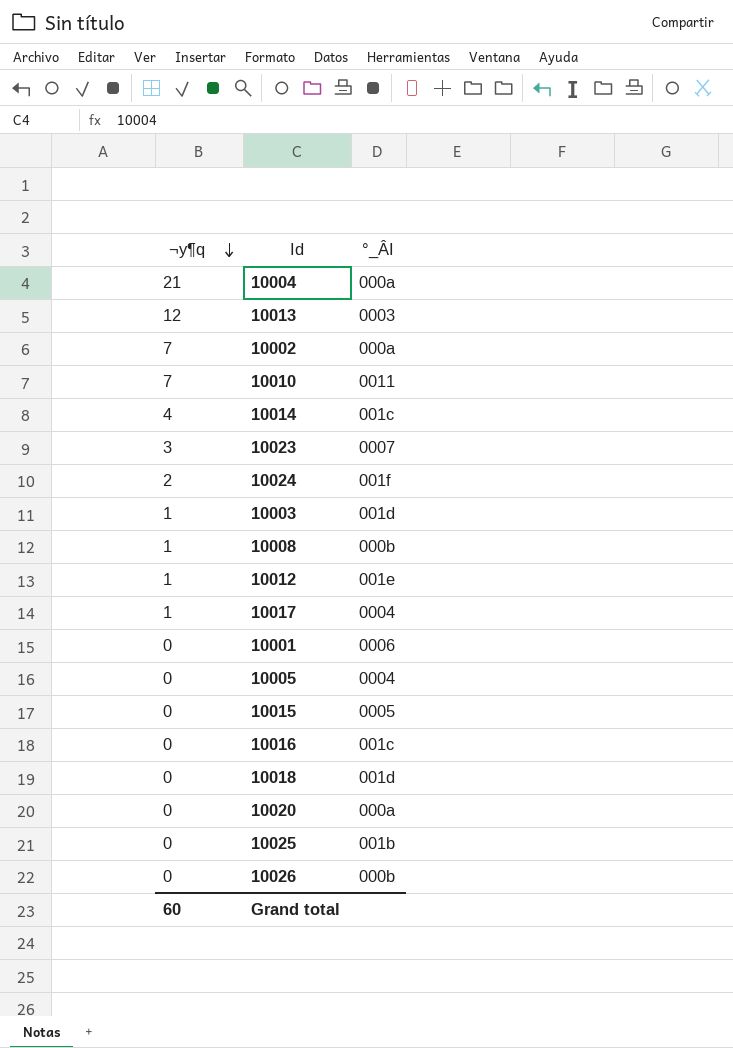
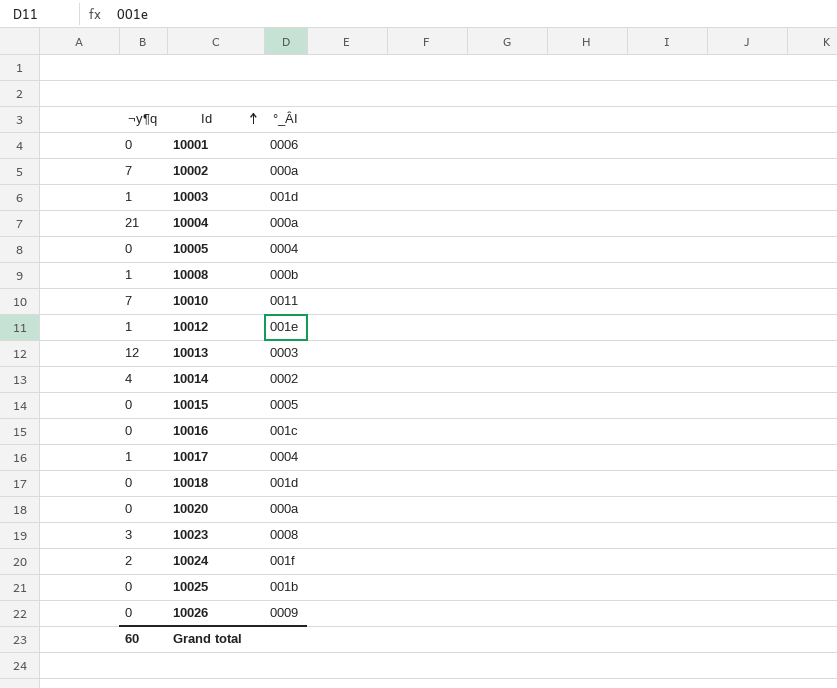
row order: ¬y¶q descending -> Id ascending
10014 | °_ÂI: 001c -> 0002
10023 | °_ÂI: 0007 -> 0008
10026 | °_ÂI: 000b -> 0009

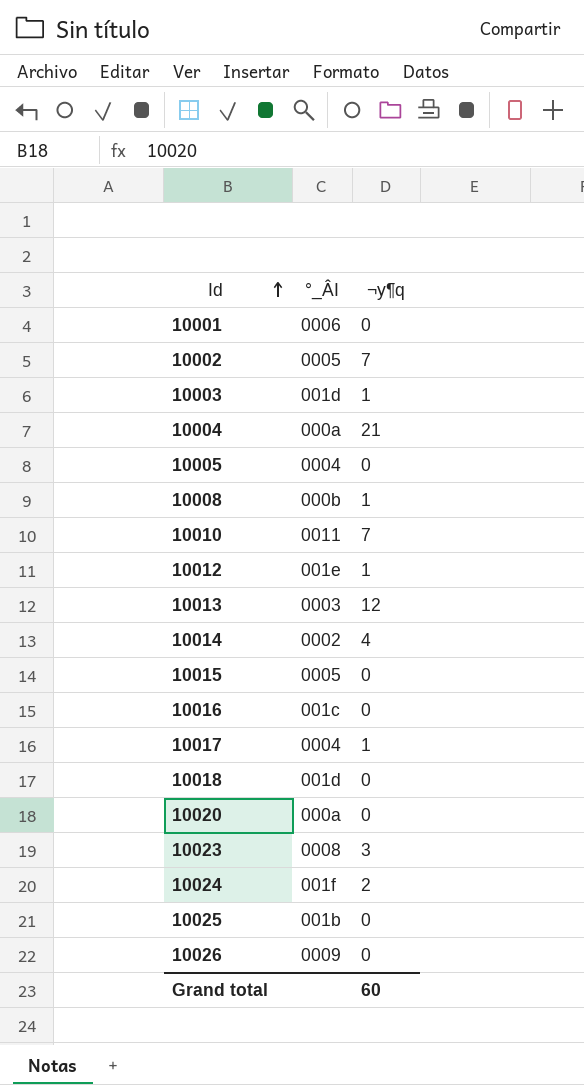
column ¬y¶q | position: 1 -> 3
10002 | °_ÂI: 000a -> 0005

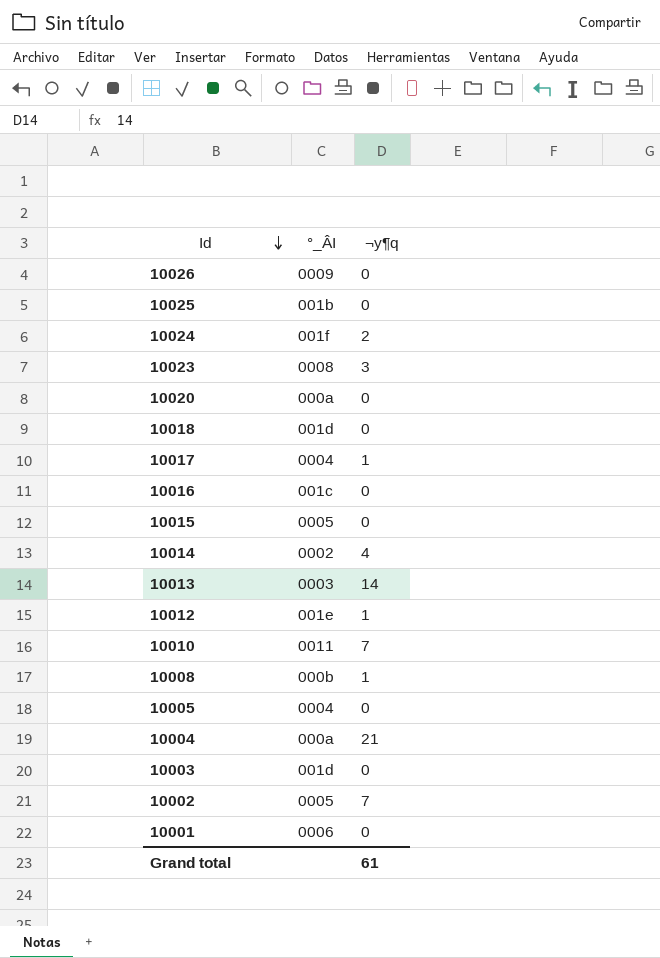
row order: Id ascending -> Id descending
10013 | ¬y¶q: 12 -> 14
10003 | ¬y¶q: 1 -> 0
Grand total | ¬y¶q: 60 -> 61

